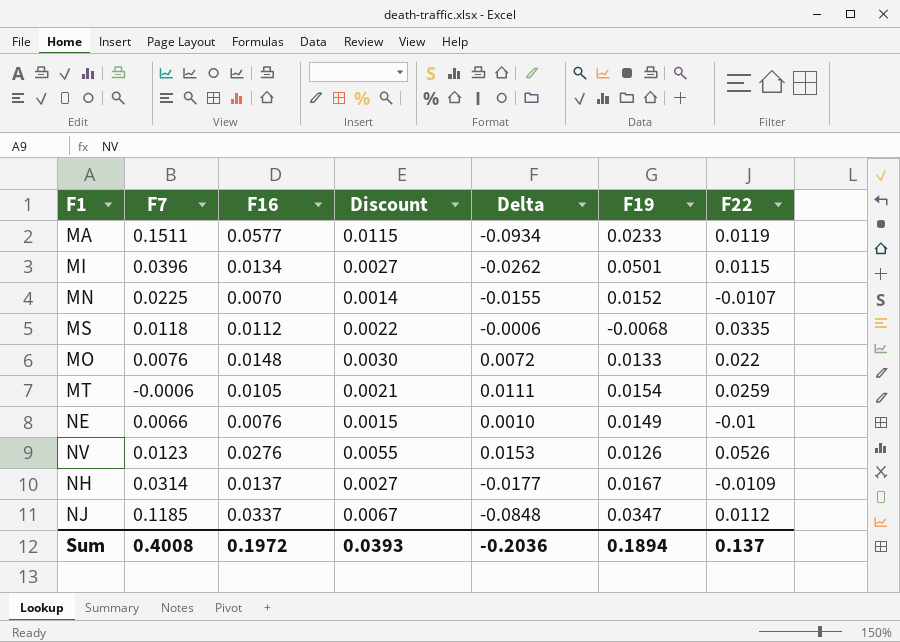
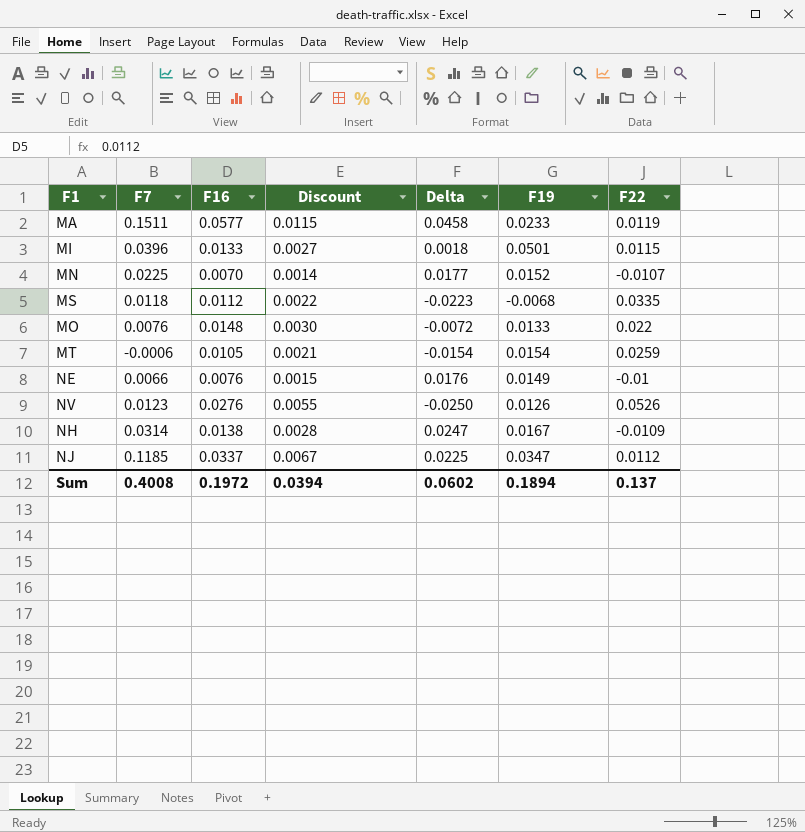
column Delta | formula: [F16] - [F7] -> [F16] - [F22]
MI | F16: 0.0134 -> 0.0133
NH | F16: 0.0137 -> 0.0138
NH | Discount: 0.0027 -> 0.0028
Sum | Discount: 0.0393 -> 0.0394
Sum | Delta: -0.2036 -> 0.0602

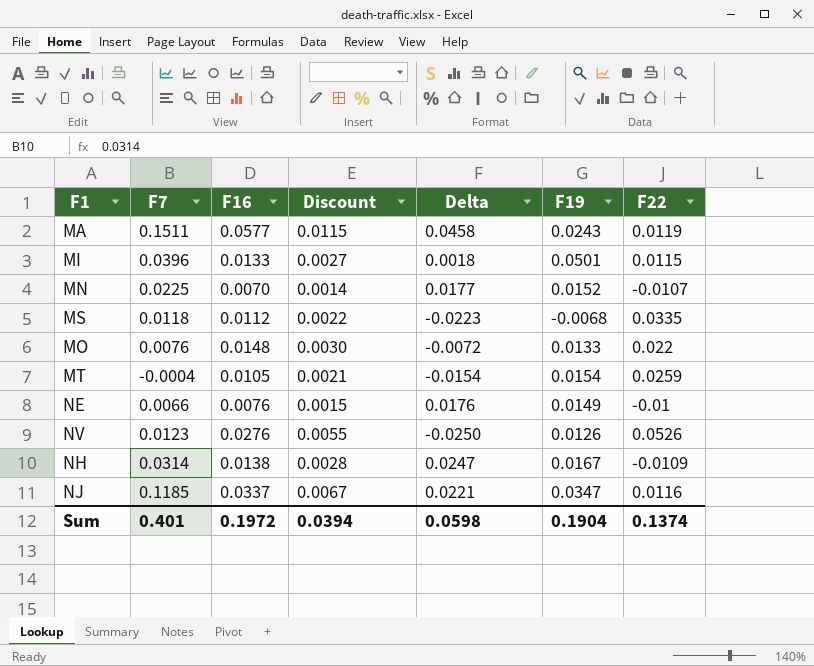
MA | F19: 0.0233 -> 0.0243
MT | F7: -0.0006 -> -0.0004
NJ | Delta: 0.0225 -> 0.0221
NJ | F22: 0.0112 -> 0.0116
Sum | F7: 0.4008 -> 0.401
Sum | Delta: 0.0602 -> 0.0598
Sum | F19: 0.1894 -> 0.1904
Sum | F22: 0.137 -> 0.1374

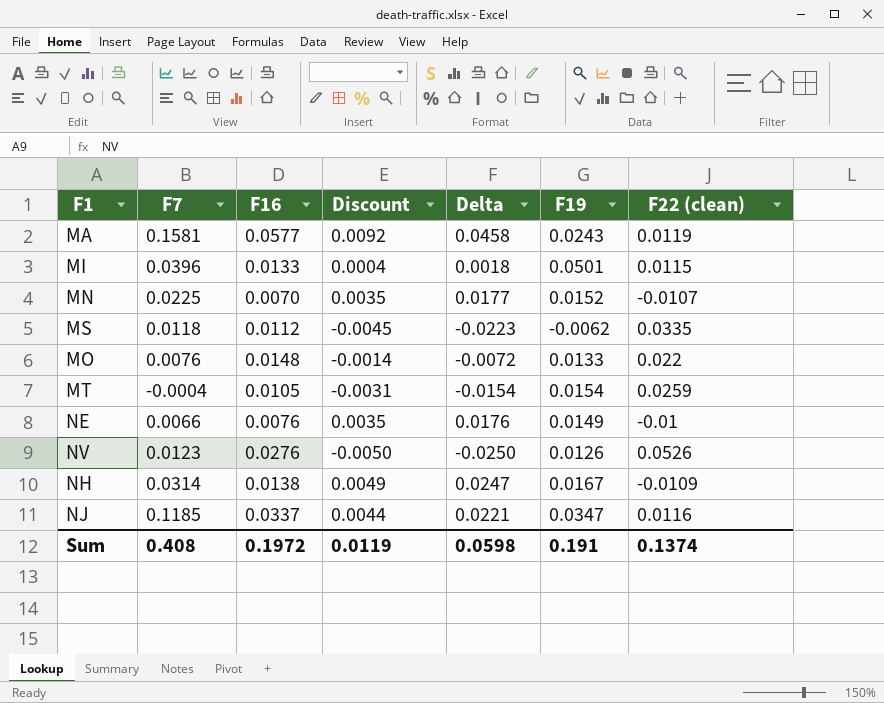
column Discount | formula: [F16] * 0.2 -> [Delta] * 0.2
column name: F22 -> F22 (clean)
MA | F7: 0.1511 -> 0.1581
MS | F19: -0.0068 -> -0.0062
Sum | F7: 0.401 -> 0.408
Sum | Discount: 0.0394 -> 0.0119
Sum | F19: 0.1904 -> 0.191

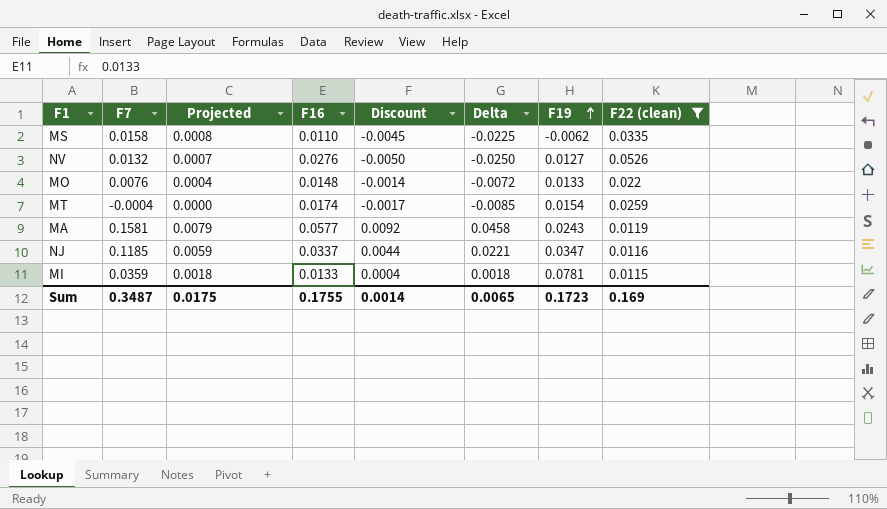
filter: none -> F22 (clean) >= 0.0115
row order: none -> F19 ascending
column Projected | formula: none -> [F7] * 0.05
MS | F7: 0.0118 -> 0.0158
MS | F16: 0.0112 -> 0.0110
MS | Delta: -0.0223 -> -0.0225
NV | F7: 0.0123 -> 0.0132
NV | F19: 0.0126 -> 0.0127
MT | F16: 0.0105 -> 0.0174
MT | Discount: -0.0031 -> -0.0017
MT | Delta: -0.0154 -> -0.0085
MI | F7: 0.0396 -> 0.0359
MI | F19: 0.0501 -> 0.0781
Sum | F7: 0.408 -> 0.3487
Sum | F16: 0.1972 -> 0.1755
Sum | Discount: 0.0119 -> 0.0014
Sum | Delta: 0.0598 -> 0.0065
Sum | F19: 0.191 -> 0.1723
Sum | F22 (clean): 0.1374 -> 0.169

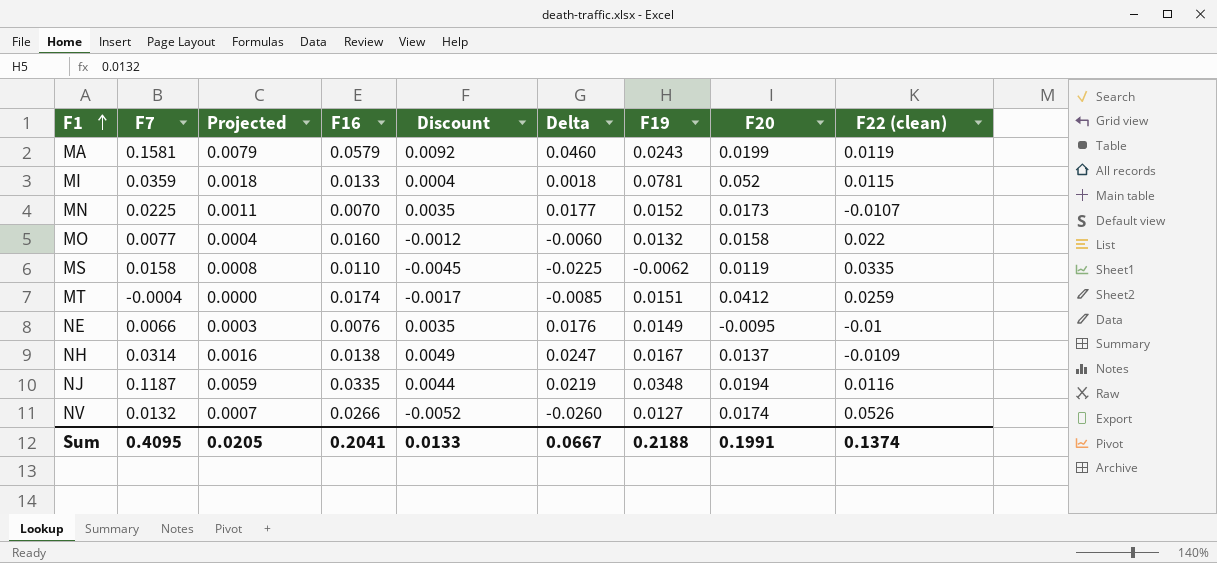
filter: F22 (clean) >= 0.0115 -> none
row order: F19 ascending -> F1 ascending
column F20 | position: none -> 8
MA | F16: 0.0577 -> 0.0579
MA | Delta: 0.0458 -> 0.0460
MO | F7: 0.0076 -> 0.0077
MO | F16: 0.0148 -> 0.0160
MO | Discount: -0.0014 -> -0.0012
MO | Delta: -0.0072 -> -0.0060
MO | F19: 0.0133 -> 0.0132
MT | F19: 0.0154 -> 0.0151
NJ | F7: 0.1185 -> 0.1187
NJ | F16: 0.0337 -> 0.0335
NJ | Delta: 0.0221 -> 0.0219
NJ | F19: 0.0347 -> 0.0348
NV | F16: 0.0276 -> 0.0266
NV | Discount: -0.0050 -> -0.0052
NV | Delta: -0.0250 -> -0.0260
Sum | F7: 0.3487 -> 0.4095
Sum | Projected: 0.0175 -> 0.0205
Sum | F16: 0.1755 -> 0.2041
Sum | Discount: 0.0014 -> 0.0133
Sum | Delta: 0.0065 -> 0.0667
Sum | F19: 0.1723 -> 0.2188
Sum | F22 (clean): 0.169 -> 0.1374

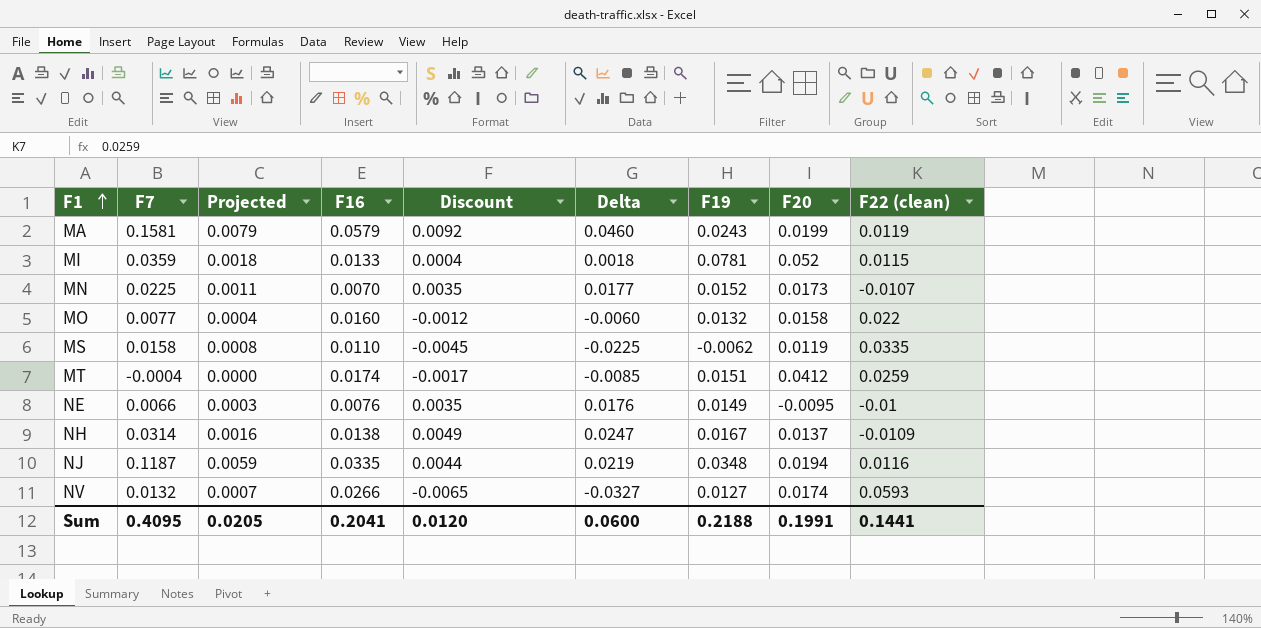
NV | Discount: -0.0052 -> -0.0065
NV | Delta: -0.0260 -> -0.0327
NV | F22 (clean): 0.0526 -> 0.0593
Sum | Discount: 0.0133 -> 0.0120
Sum | Delta: 0.0667 -> 0.0600
Sum | F22 (clean): 0.1374 -> 0.1441

